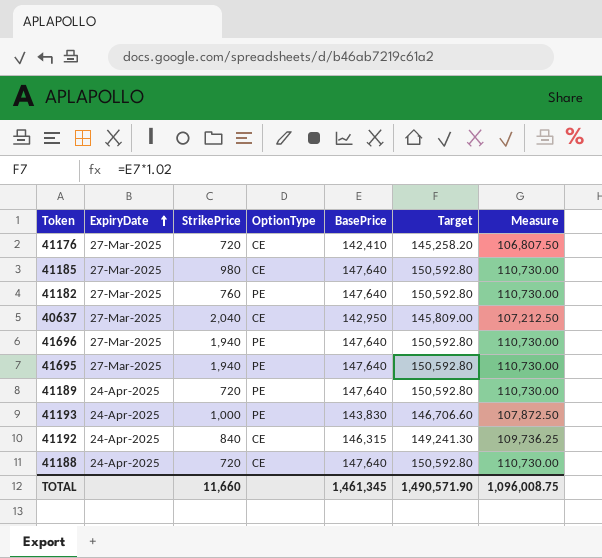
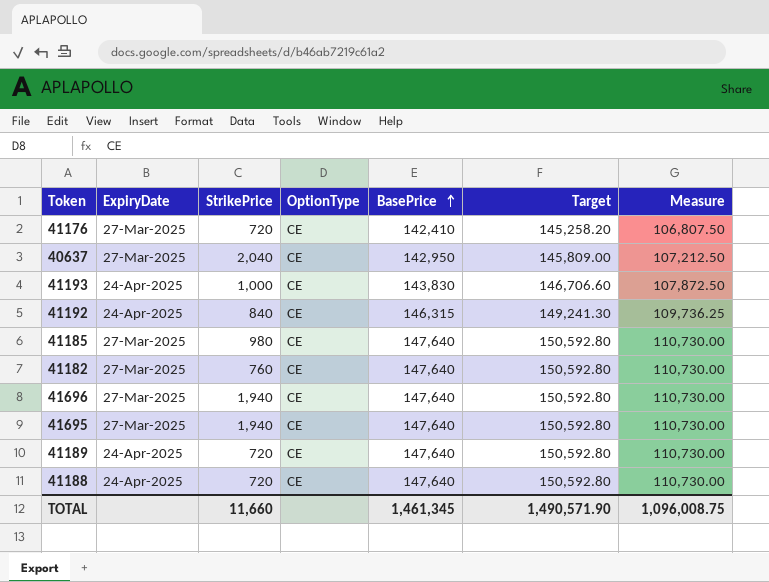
row order: ExpiryDate ascending -> BasePrice ascending
41193 | OptionType: PE -> CE
41182 | OptionType: PE -> CE
41696 | OptionType: PE -> CE
41695 | OptionType: PE -> CE
41189 | OptionType: PE -> CE

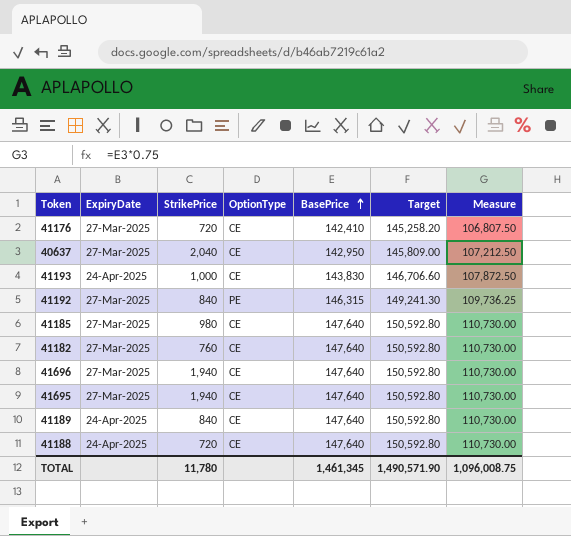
41192 | ExpiryDate: 24-Apr-2025 -> 27-Mar-2025
41192 | OptionType: CE -> PE
41189 | StrikePrice: 720 -> 840
TOTAL | StrikePrice: 11,660 -> 11,780

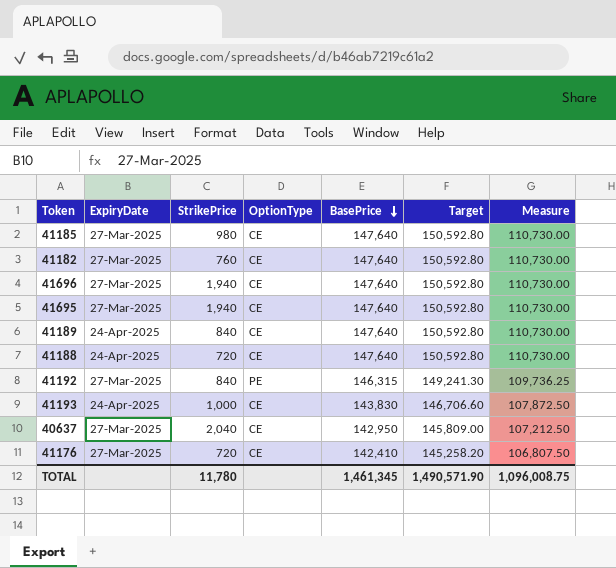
row order: BasePrice ascending -> BasePrice descending

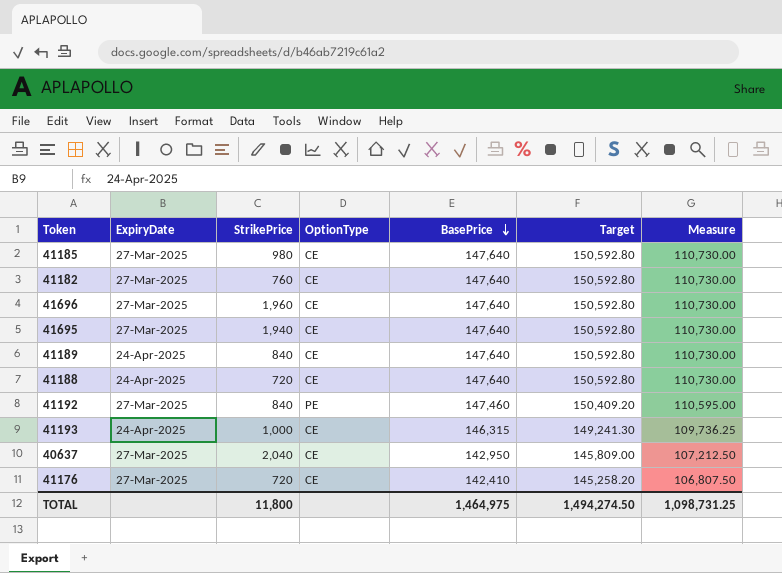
41696 | StrikePrice: 1,940 -> 1,960
41192 | BasePrice: 146,315 -> 147,460
41192 | Target: 149,241.30 -> 150,409.20
41192 | Measure: 109,736.25 -> 110,595.00
41193 | BasePrice: 143,830 -> 146,315
41193 | Target: 146,706.60 -> 149,241.30
41193 | Measure: 107,872.50 -> 109,736.25
TOTAL | StrikePrice: 11,780 -> 11,800
TOTAL | BasePrice: 1,461,345 -> 1,464,975
TOTAL | Target: 1,490,571.90 -> 1,494,274.50
TOTAL | Measure: 1,096,008.75 -> 1,098,731.25

